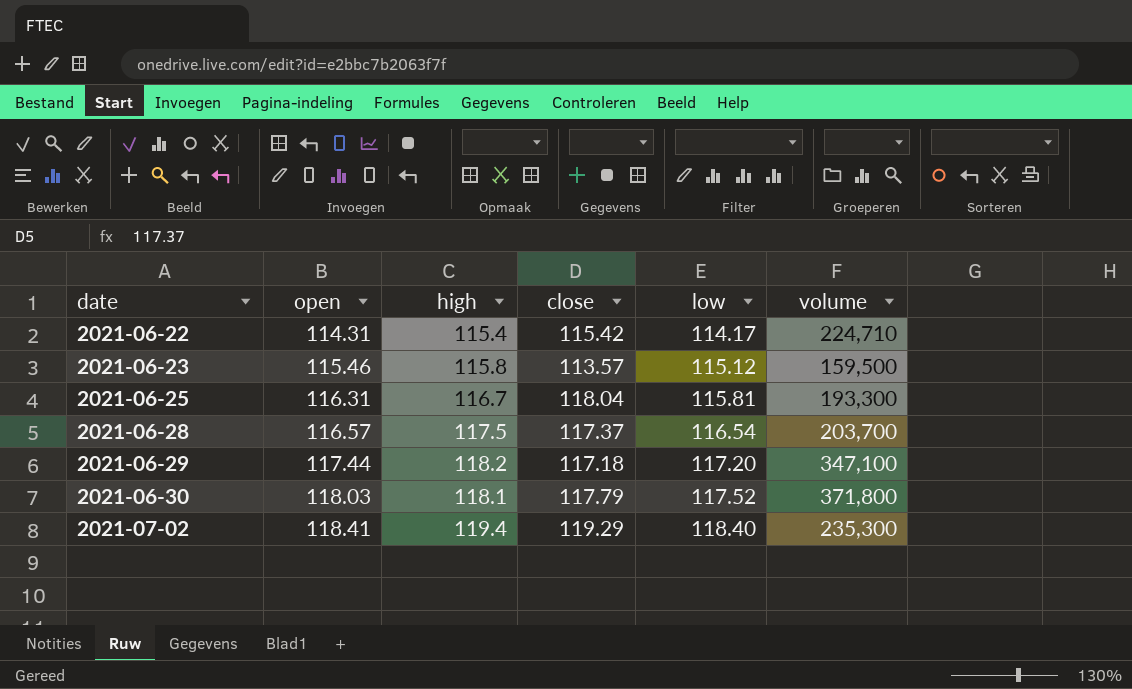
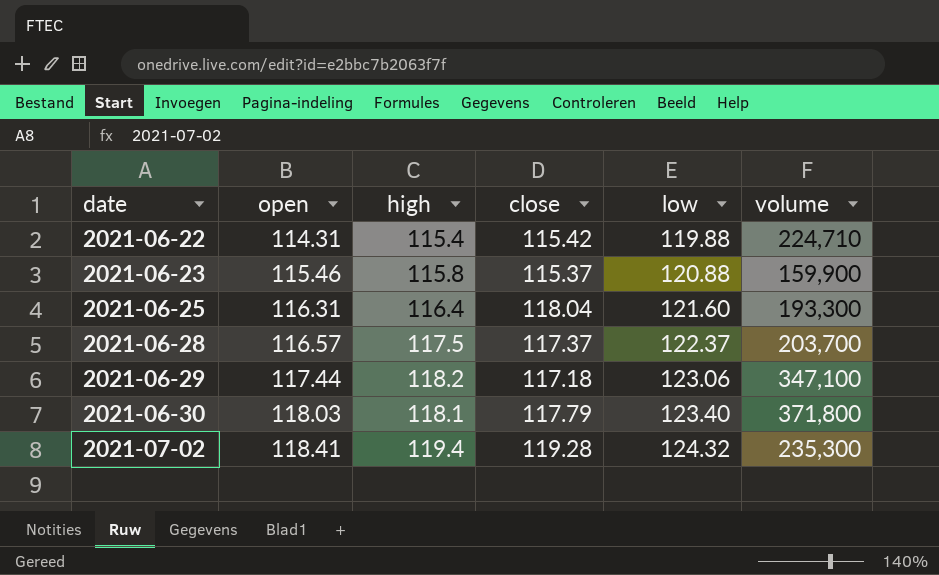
2021-06-22 | low: 114.17 -> 119.88
2021-06-23 | close: 113.57 -> 115.37
2021-06-23 | low: 115.12 -> 120.88
2021-06-23 | volume: 159,500 -> 159,900
2021-06-25 | high: 116.7 -> 116.4
2021-06-25 | low: 115.81 -> 121.60
2021-06-28 | low: 116.54 -> 122.37
2021-06-29 | low: 117.20 -> 123.06
2021-06-30 | low: 117.52 -> 123.40
2021-07-02 | close: 119.29 -> 119.28
2021-07-02 | low: 118.40 -> 124.32

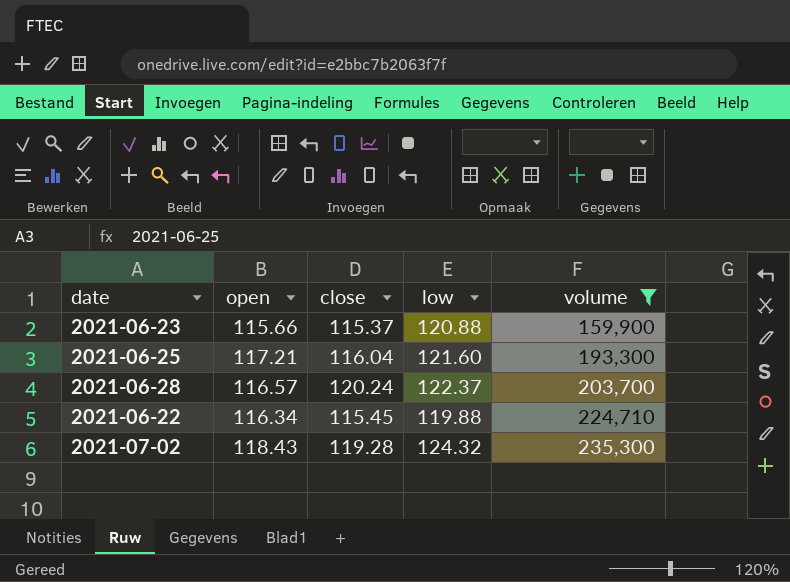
filter: none -> volume <= 235,300
row order: date ascending -> volume ascending
column high | position: 3 -> none
2021-06-23 | open: 115.46 -> 115.66
2021-06-25 | open: 116.31 -> 117.21
2021-06-25 | close: 118.04 -> 116.04
2021-06-28 | close: 117.37 -> 120.24
2021-06-22 | open: 114.31 -> 116.34
2021-06-22 | close: 115.42 -> 115.45
2021-07-02 | open: 118.41 -> 118.43

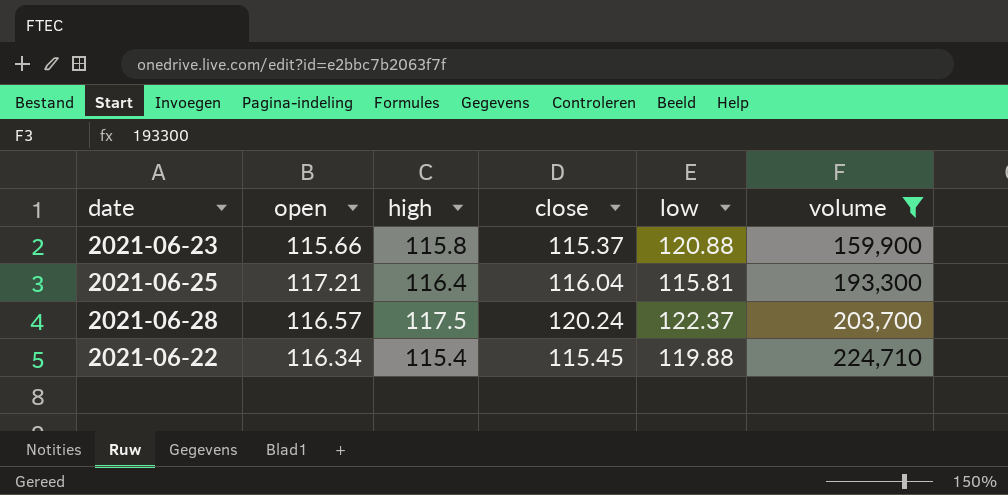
column high | position: none -> 3
row 2021-07-02: 118.43 | 119.28 | 124.32 | 235,300 -> none
2021-06-25 | low: 121.60 -> 115.81

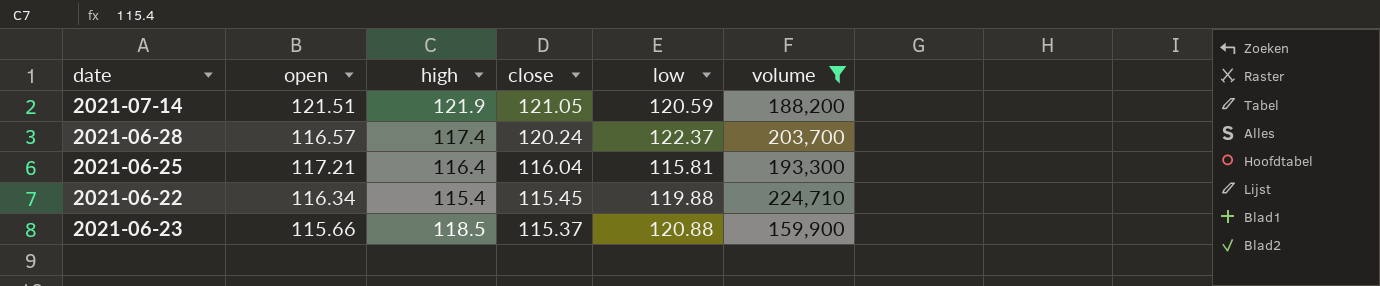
row order: volume ascending -> close descending
row 2021-07-14: none -> 121.51 | 121.9 | 121.05 | 120.59 | 188,200
2021-06-28 | high: 117.5 -> 117.4
2021-06-23 | high: 115.8 -> 118.5

